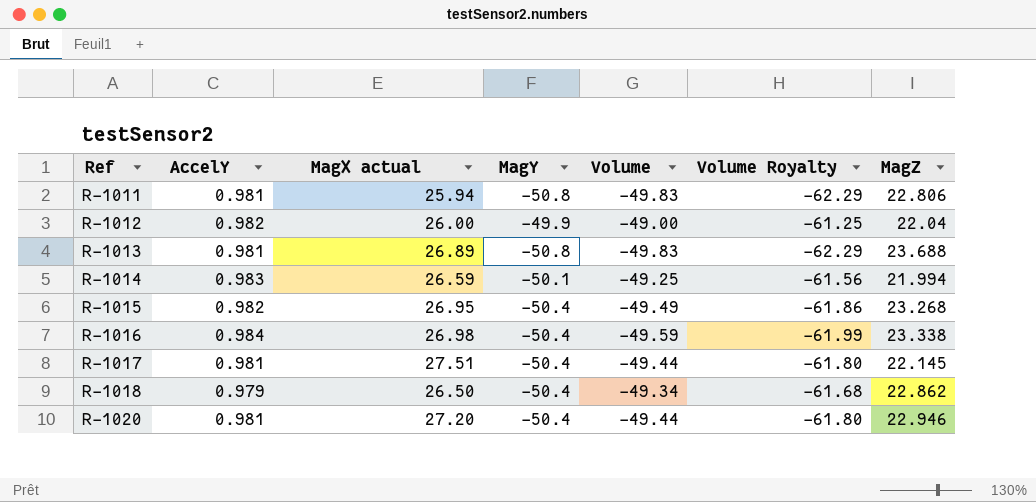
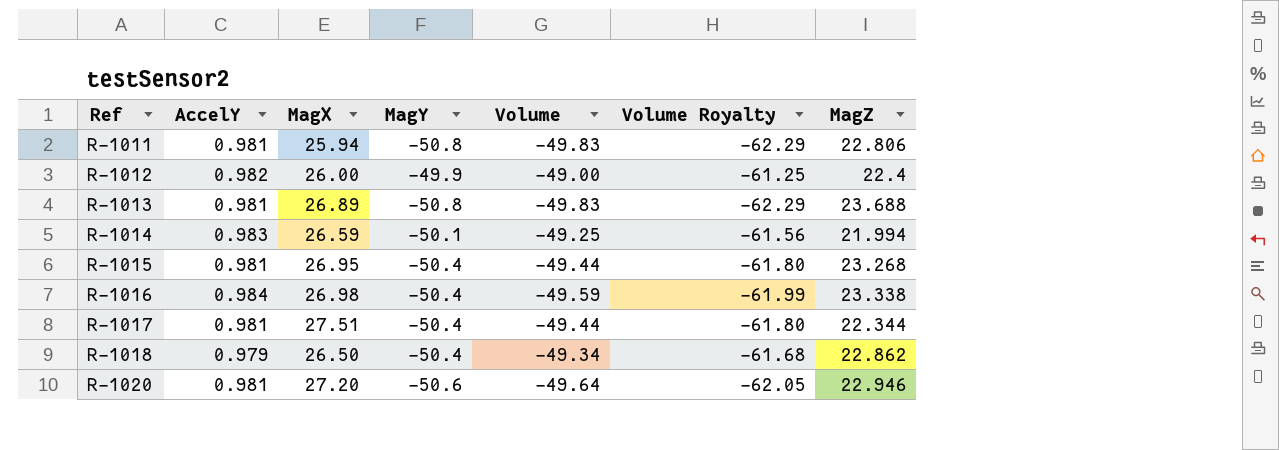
column name: MagX actual -> MagX
R-1012 | MagZ: 22.04 -> 22.4
R-1015 | AccelY: 0.982 -> 0.981
R-1015 | Volume: -49.49 -> -49.44
R-1015 | Volume Royalty: -61.86 -> -61.80
R-1017 | MagZ: 22.145 -> 22.344
R-1020 | MagY: -50.4 -> -50.6
R-1020 | Volume: -49.44 -> -49.64
R-1020 | Volume Royalty: -61.80 -> -62.05

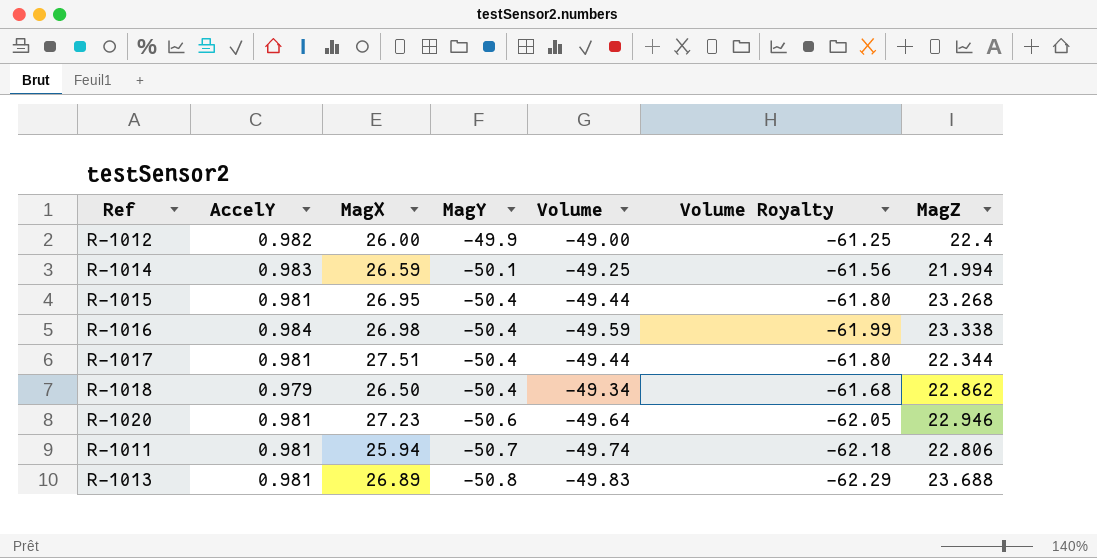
row order: Ref ascending -> MagY descending
R-1020 | MagX: 27.20 -> 27.23
R-1011 | MagY: -50.8 -> -50.7
R-1011 | Volume: -49.83 -> -49.74
R-1011 | Volume Royalty: -62.29 -> -62.18

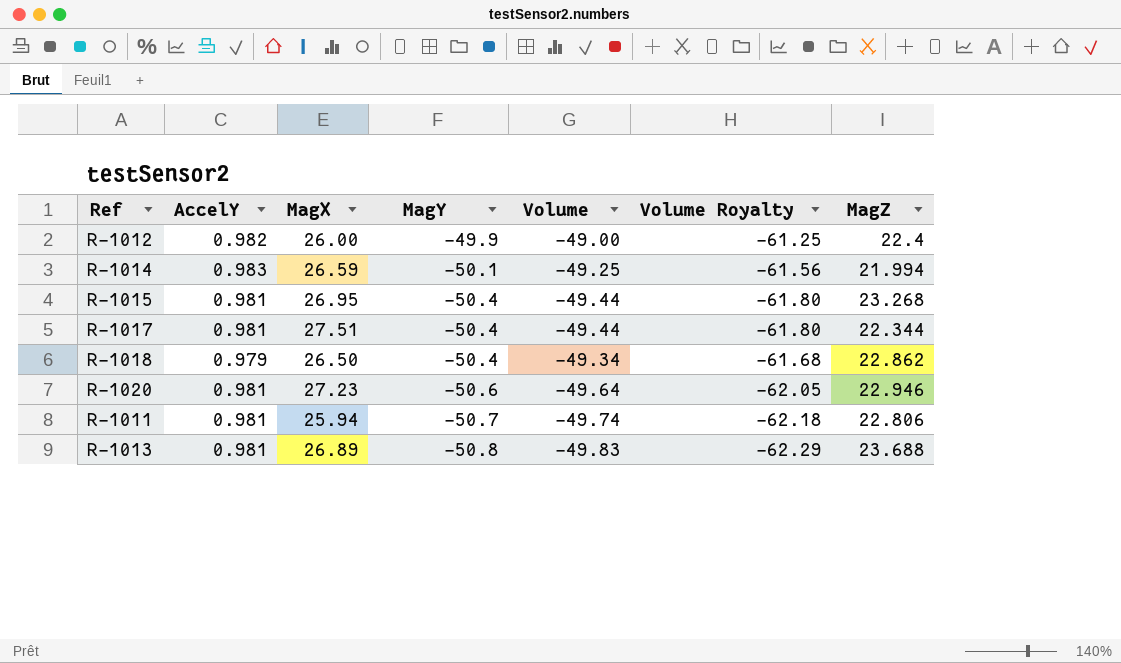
row R-1016: 0.984 | 26.98 | -50.4 | -49.59 | -61.99 | 23.338 -> none

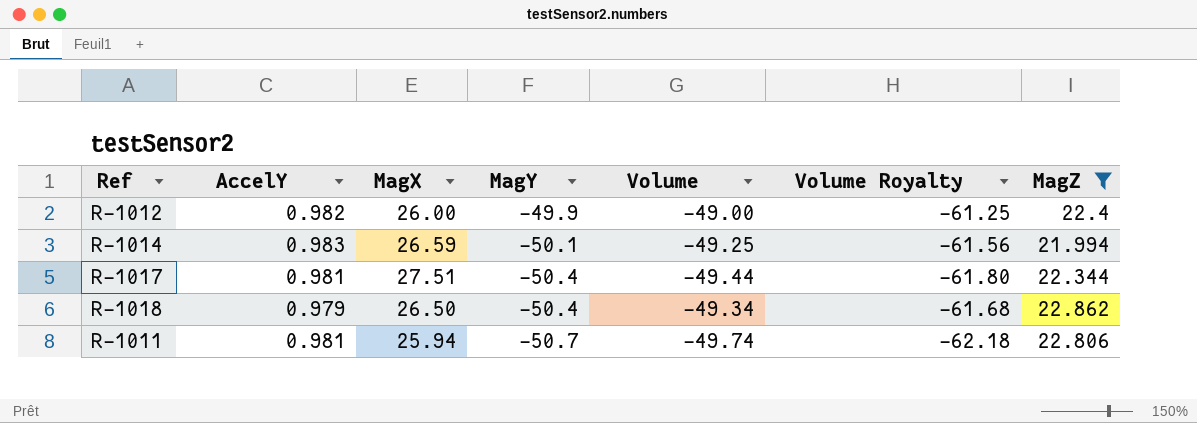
filter: none -> MagZ <= 22.862

